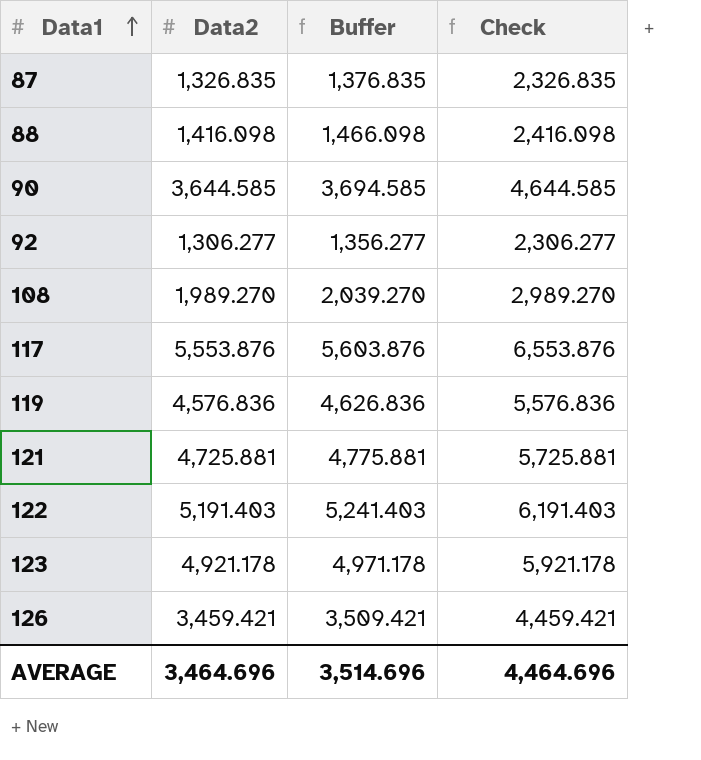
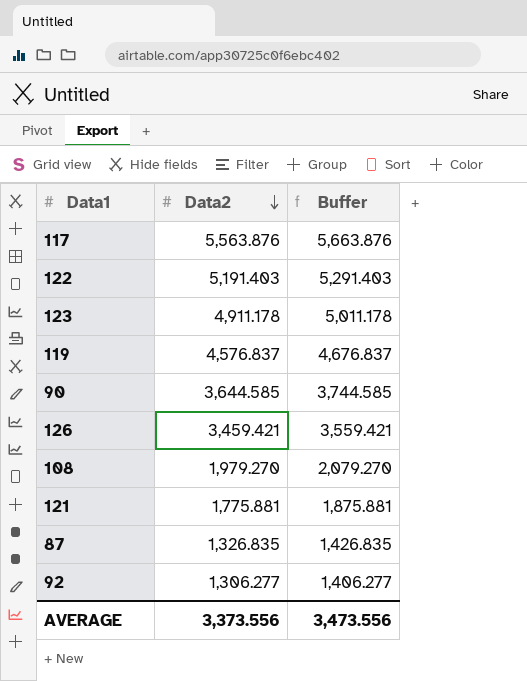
row order: Data1 ascending -> Data2 descending
column Check | formula: [Data2] + 1000 -> none
column Buffer | formula: [Data2] + 50 -> [Data2] + 100
row 88: 1,416.098 | 1,466.098 | 2,416.098 -> none
117 | Data2: 5,553.876 -> 5,563.876
123 | Data2: 4,921.178 -> 4,911.178
119 | Data2: 4,576.836 -> 4,576.837
108 | Data2: 1,989.270 -> 1,979.270
121 | Data2: 4,725.881 -> 1,775.881
AVERAGE | Data2: 3,464.696 -> 3,373.556
AVERAGE | Buffer: 3,514.696 -> 3,473.556

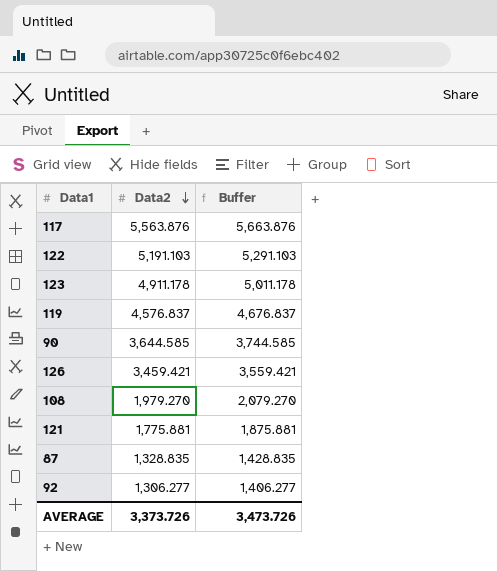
122 | Data2: 5,191.403 -> 5,191.103
122 | Buffer: 5,291.403 -> 5,291.103
87 | Data2: 1,326.835 -> 1,328.835
87 | Buffer: 1,426.835 -> 1,428.835
AVERAGE | Data2: 3,373.556 -> 3,373.726
AVERAGE | Buffer: 3,473.556 -> 3,473.726

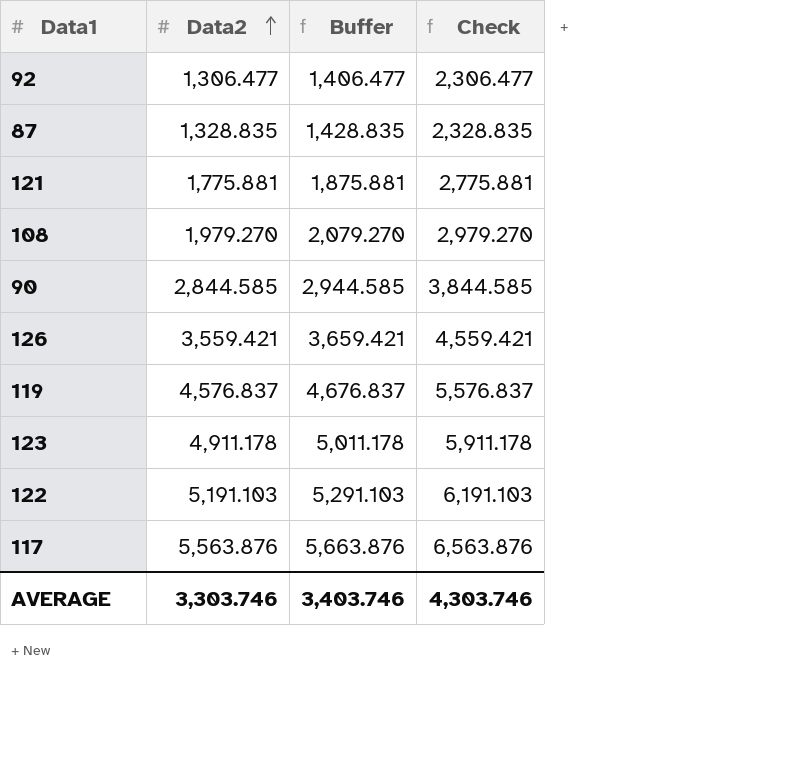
row order: Data2 descending -> Data2 ascending
column Check | formula: none -> [Data2] + 1000
92 | Data2: 1,306.277 -> 1,306.477
92 | Buffer: 1,406.277 -> 1,406.477
90 | Data2: 3,644.585 -> 2,844.585
90 | Buffer: 3,744.585 -> 2,944.585
126 | Data2: 3,459.421 -> 3,559.421
126 | Buffer: 3,559.421 -> 3,659.421
AVERAGE | Data2: 3,373.726 -> 3,303.746
AVERAGE | Buffer: 3,473.726 -> 3,403.746

